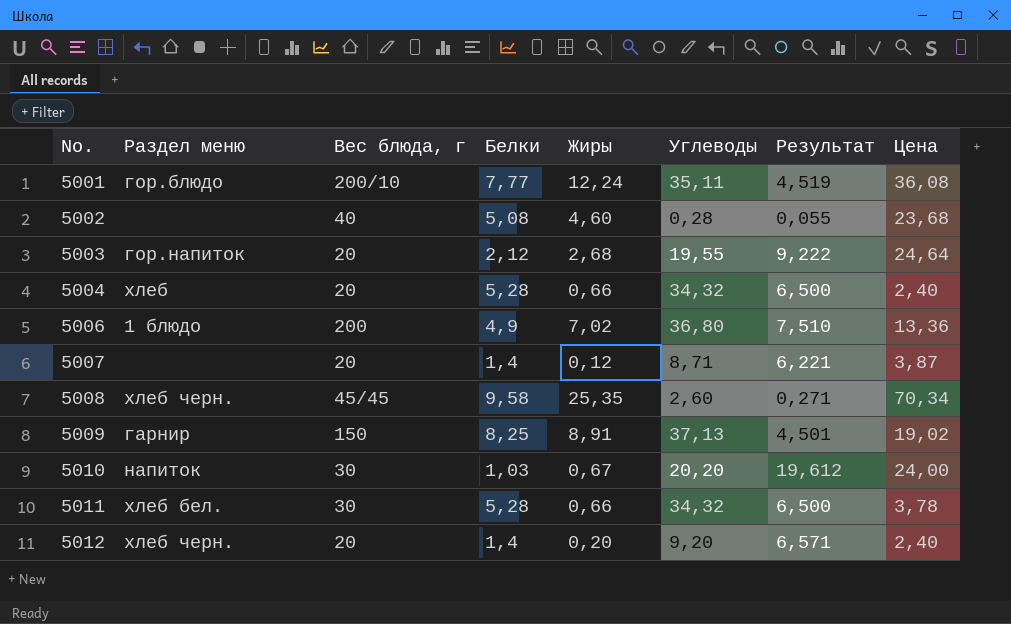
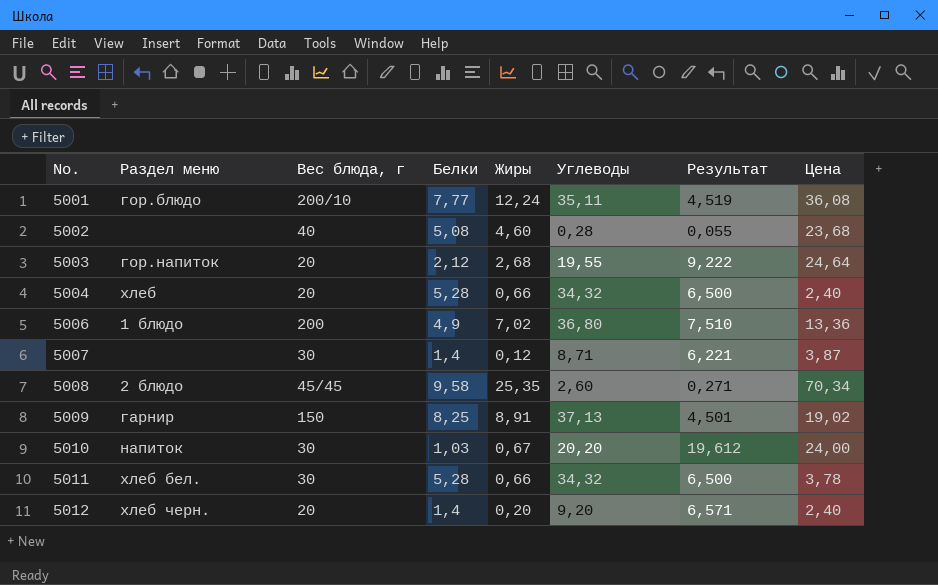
5007 | Вес блюда, г: 20 -> 30
5008 | Раздел меню: хлеб черн. -> 2 блюдо

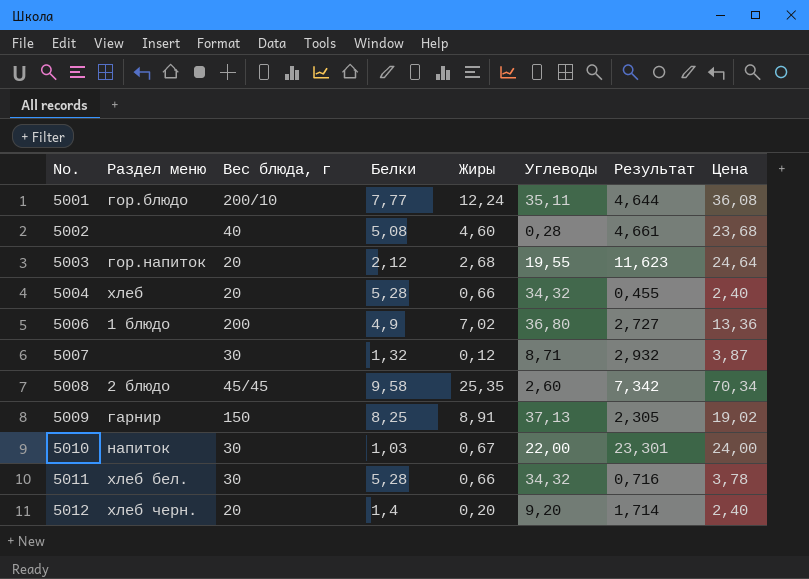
column Результат | formula: [Углеводы] / [Белки] -> [Цена] / [Белки]
5007 | Белки: 1,4 -> 1,32
5010 | Углеводы: 20,20 -> 22,00

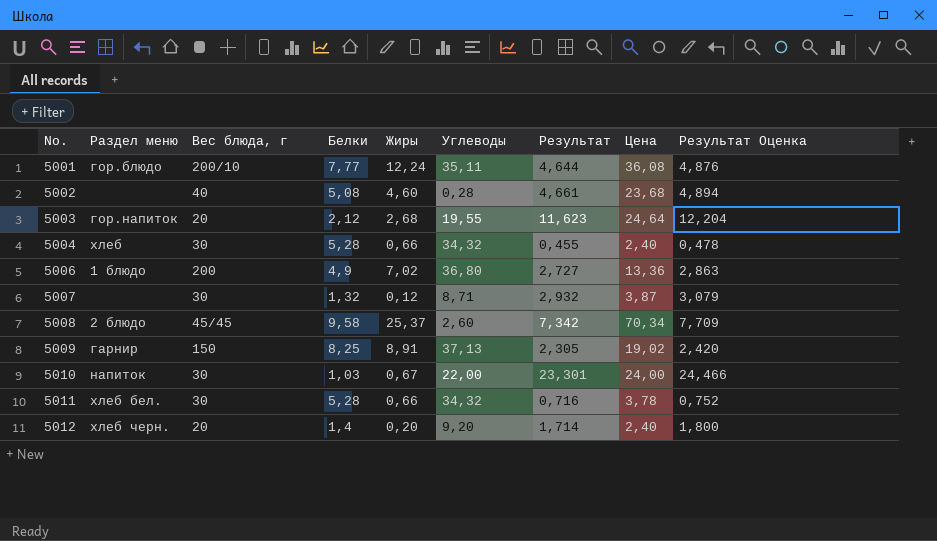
column Результат Оценка | formula: none -> [Результат] * 1,05
5004 | Вес блюда, г: 20 -> 30
5008 | Жиры: 25,35 -> 25,37

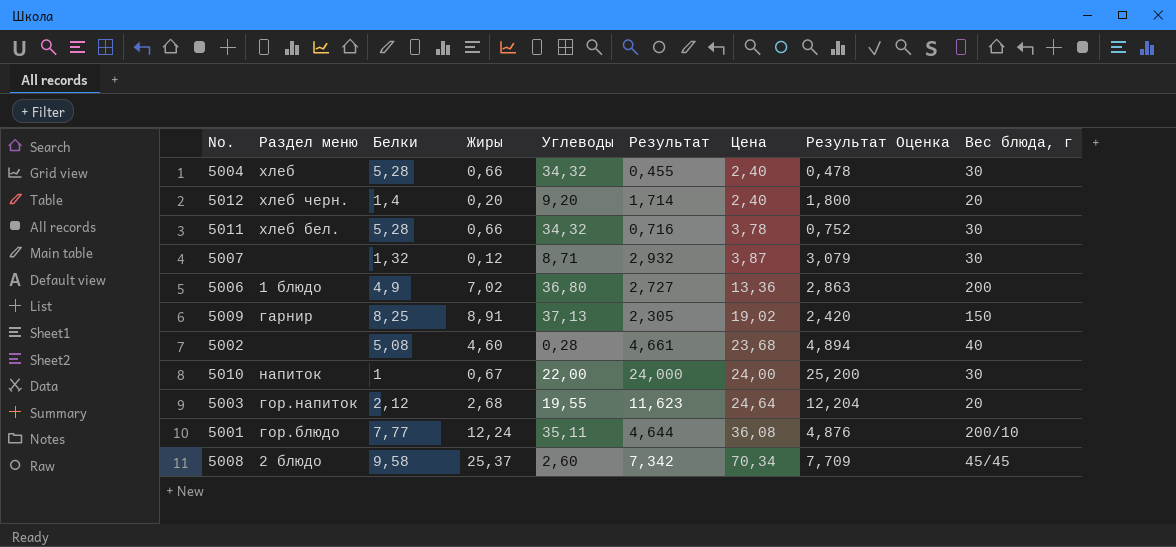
row order: No. ascending -> Цена ascending
column Вес блюда, г | position: 3 -> 9
5010 | Белки: 1,03 -> 1
5010 | Результат: 23,301 -> 24,000
5010 | Результат Оценка: 24,466 -> 25,200

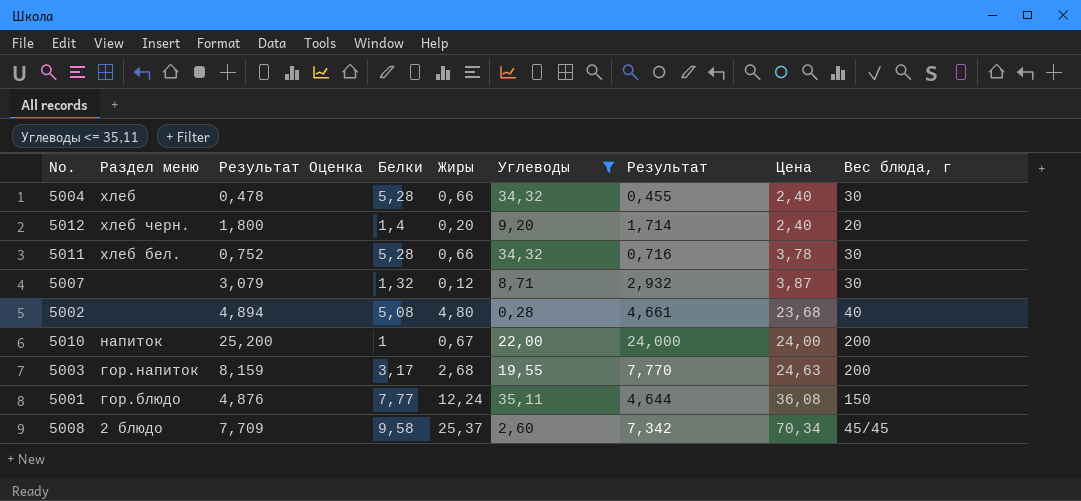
filter: none -> Углеводы <= 35,11
column Результат Оценка | position: 8 -> 3
5002 | Жиры: 4,60 -> 4,80
5010 | Вес блюда, г: 30 -> 200
5003 | Результат Оценка: 12,204 -> 8,159
5003 | Белки: 2,12 -> 3,17
5003 | Результат: 11,623 -> 7,770
5003 | Цена: 24,64 -> 24,63
5003 | Вес блюда, г: 20 -> 200
5001 | Вес блюда, г: 200/10 -> 150

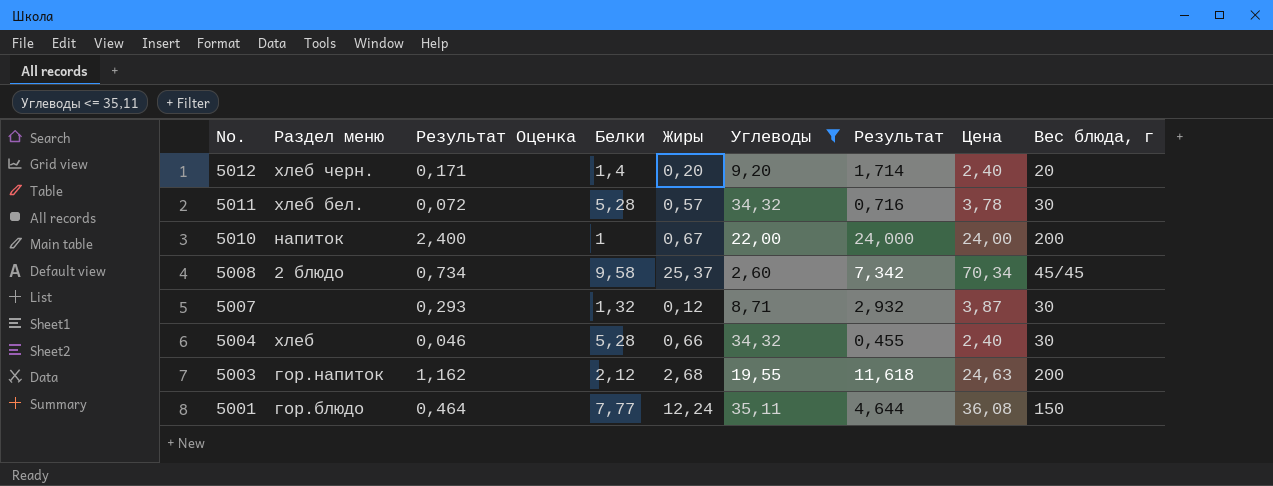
row order: Цена ascending -> No. descending
column Результат Оценка | formula: [Результат] * 1,05 -> [Результат] * 0,1
row 5002: none | 4,894 | 5,08 | 4,80 | 0,28 | 4,661 | 23,68 | 40 -> none
5011 | Жиры: 0,66 -> 0,57
5003 | Белки: 3,17 -> 2,12
5003 | Результат: 7,770 -> 11,618

